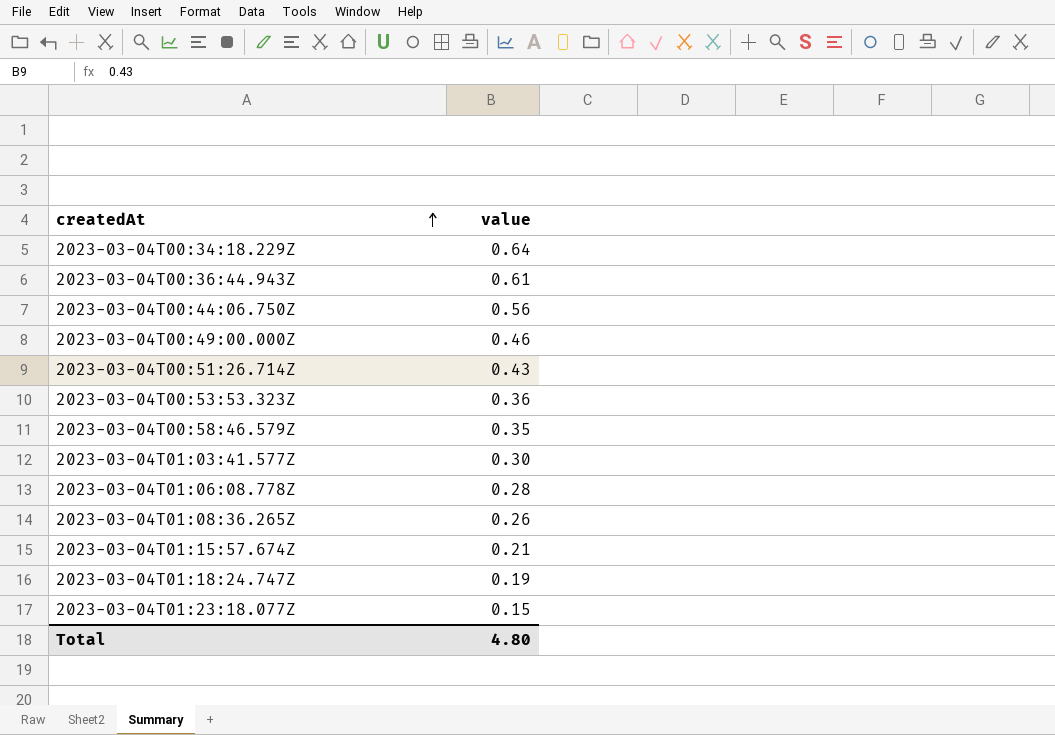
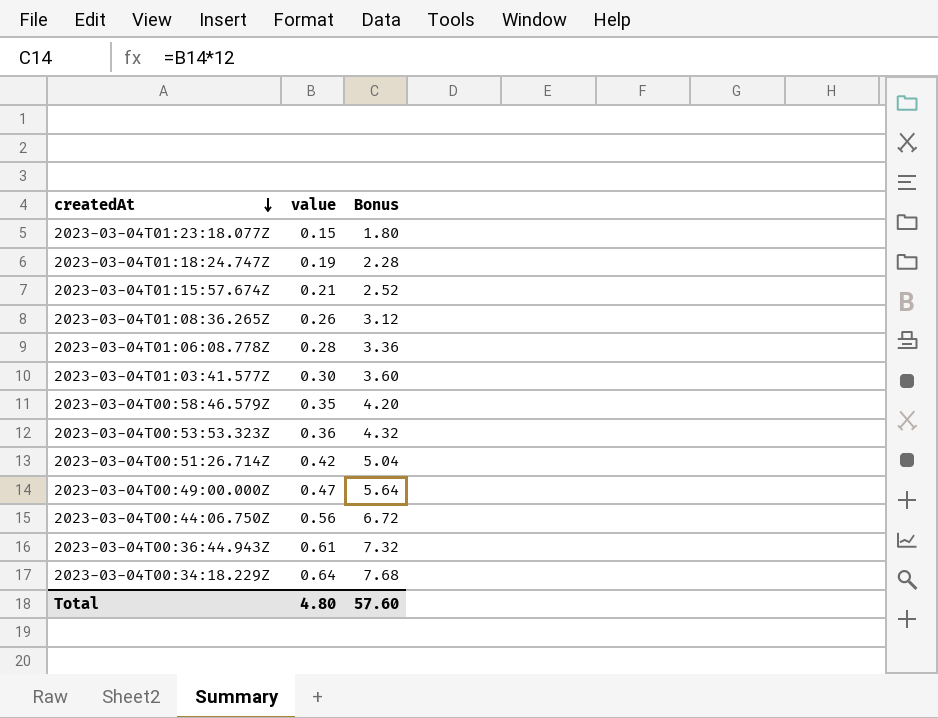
row order: createdAt ascending -> createdAt descending
column Bonus | formula: none -> [value] * 12
2023-03-04T00:51:26.714Z | value: 0.43 -> 0.42
2023-03-04T00:49:00.000Z | value: 0.46 -> 0.47

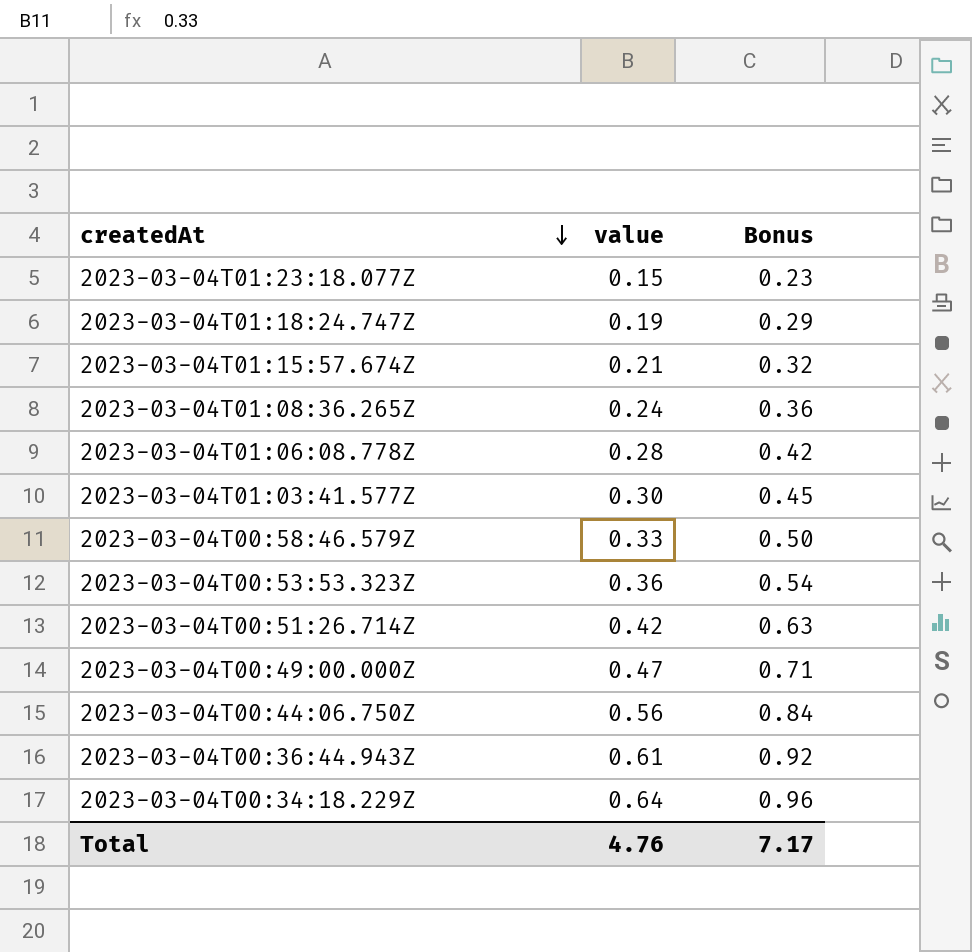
column Bonus | formula: [value] * 12 -> [value] * 1.5
2023-03-04T01:08:36.265Z | value: 0.26 -> 0.24
2023-03-04T00:58:46.579Z | value: 0.35 -> 0.33
Total | value: 4.80 -> 4.76
Total | Bonus: 57.60 -> 7.17

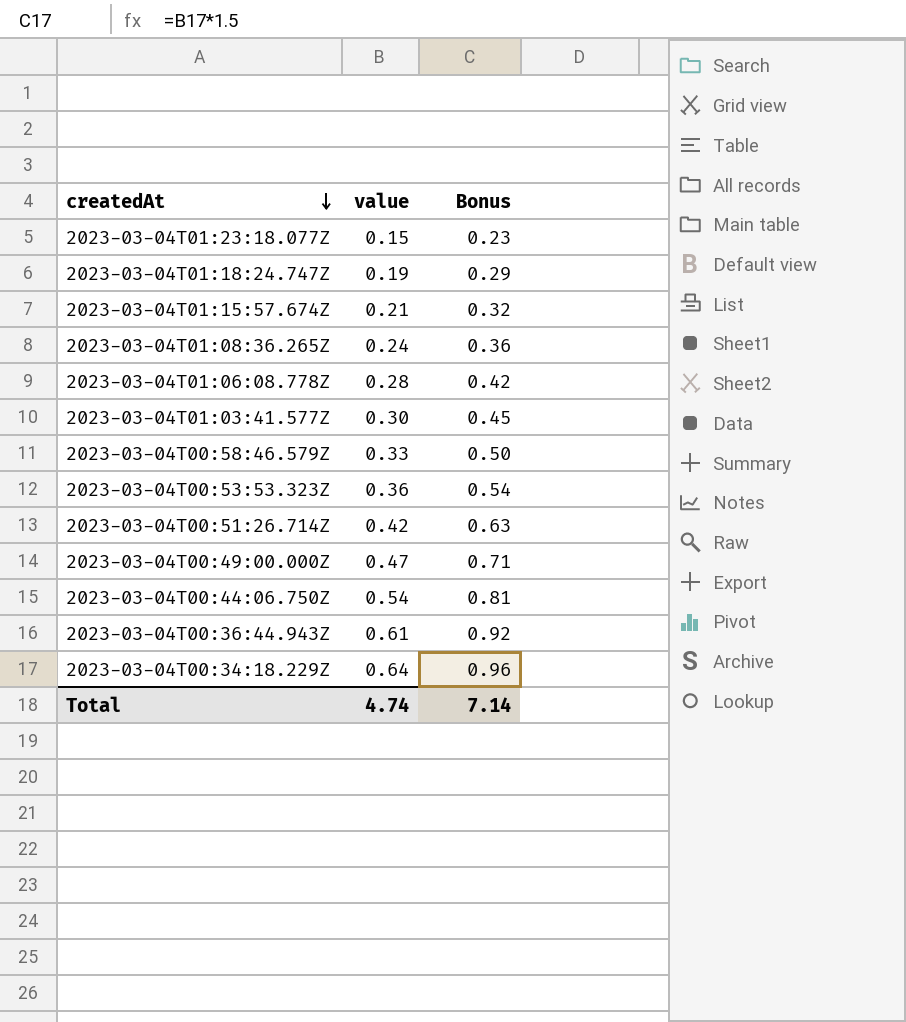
2023-03-04T00:44:06.750Z | value: 0.56 -> 0.54
2023-03-04T00:44:06.750Z | Bonus: 0.84 -> 0.81
Total | value: 4.76 -> 4.74
Total | Bonus: 7.17 -> 7.14

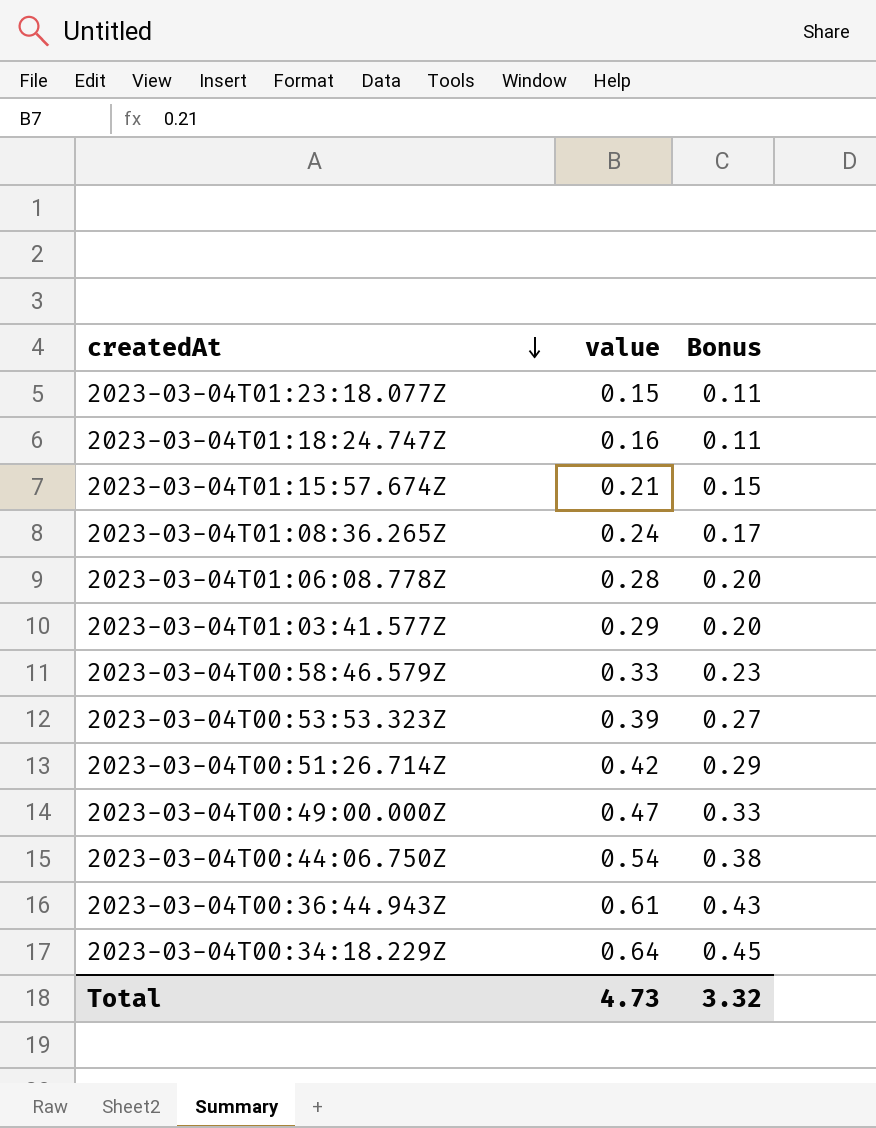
column Bonus | formula: [value] * 1.5 -> [value] * 0.7
2023-03-04T01:18:24.747Z | value: 0.19 -> 0.16
2023-03-04T01:03:41.577Z | value: 0.30 -> 0.29
2023-03-04T00:53:53.323Z | value: 0.36 -> 0.39
Total | value: 4.74 -> 4.73
Total | Bonus: 7.14 -> 3.32

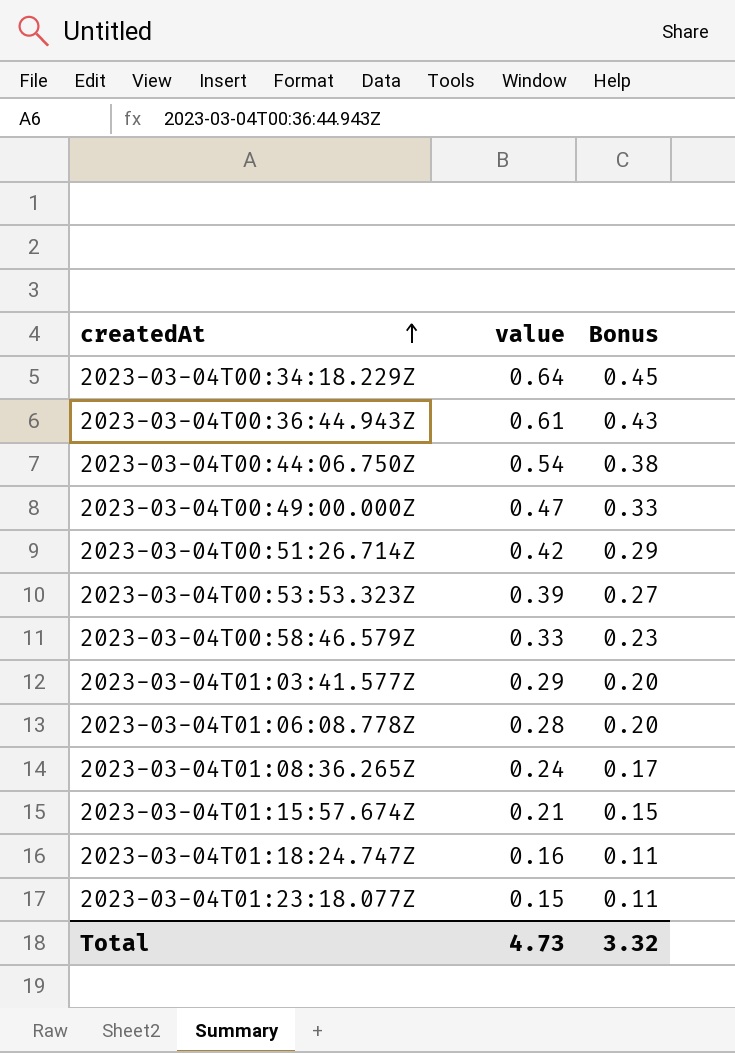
row order: createdAt descending -> createdAt ascending

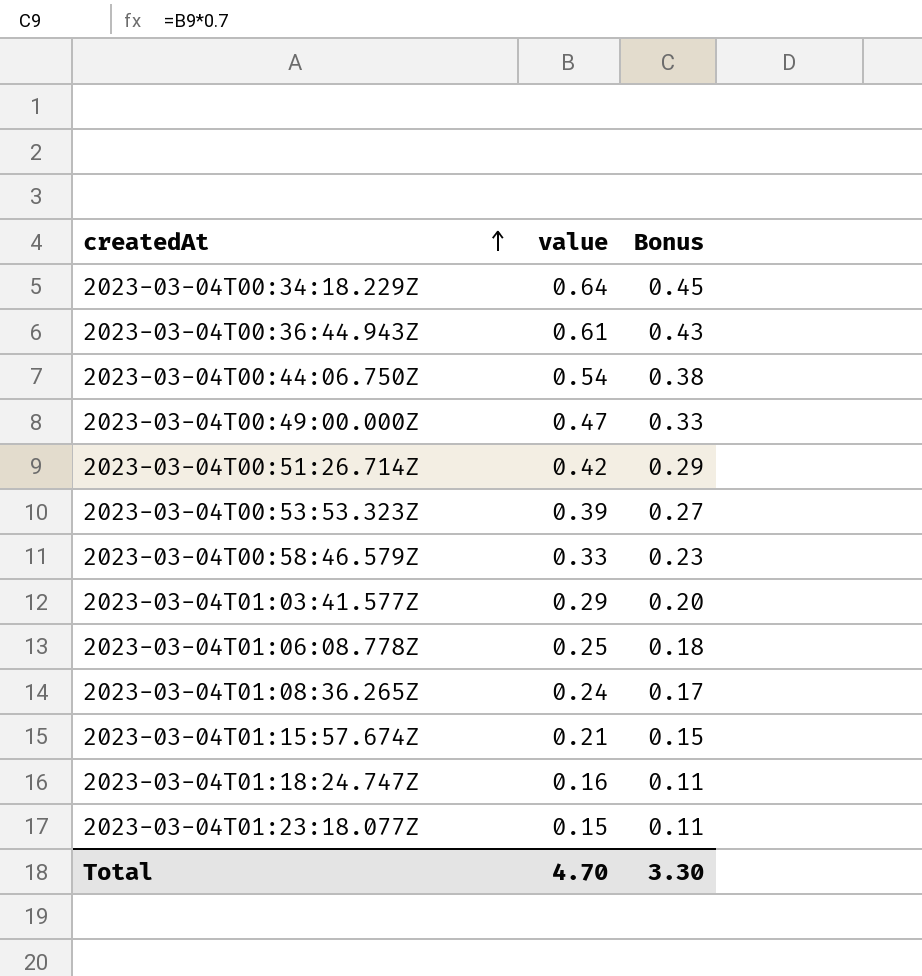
2023-03-04T01:06:08.778Z | value: 0.28 -> 0.25
2023-03-04T01:06:08.778Z | Bonus: 0.20 -> 0.18
Total | value: 4.73 -> 4.70
Total | Bonus: 3.32 -> 3.30

